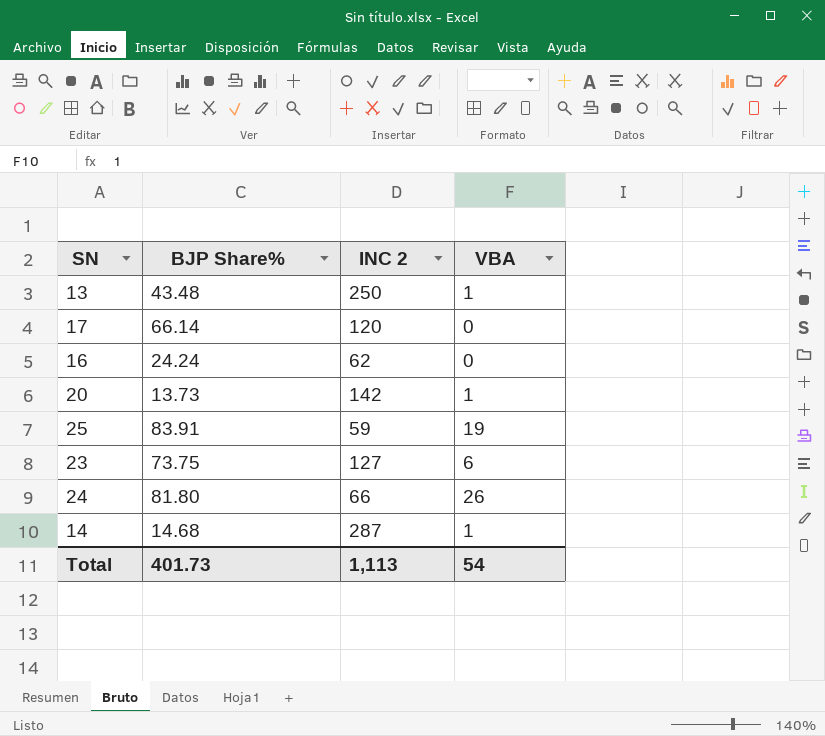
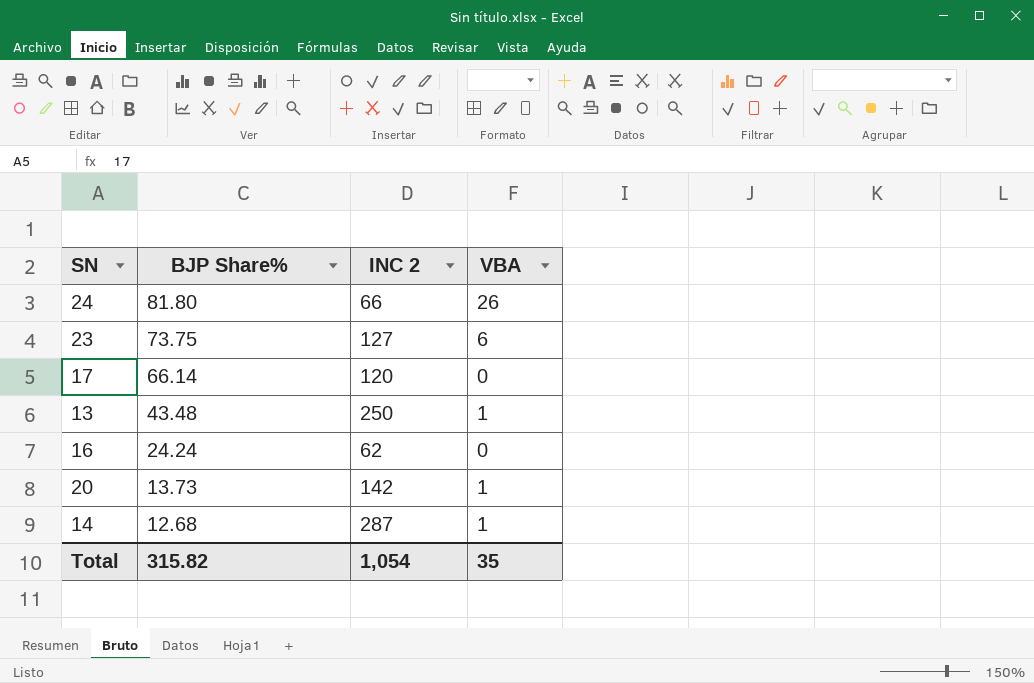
row order: none -> BJP Share% descending
row 25: 83.91 | 59 | 19 -> none
14 | BJP Share%: 14.68 -> 12.68
Total | BJP Share%: 401.73 -> 315.82
Total | INC 2: 1,113 -> 1,054
Total | VBA: 54 -> 35

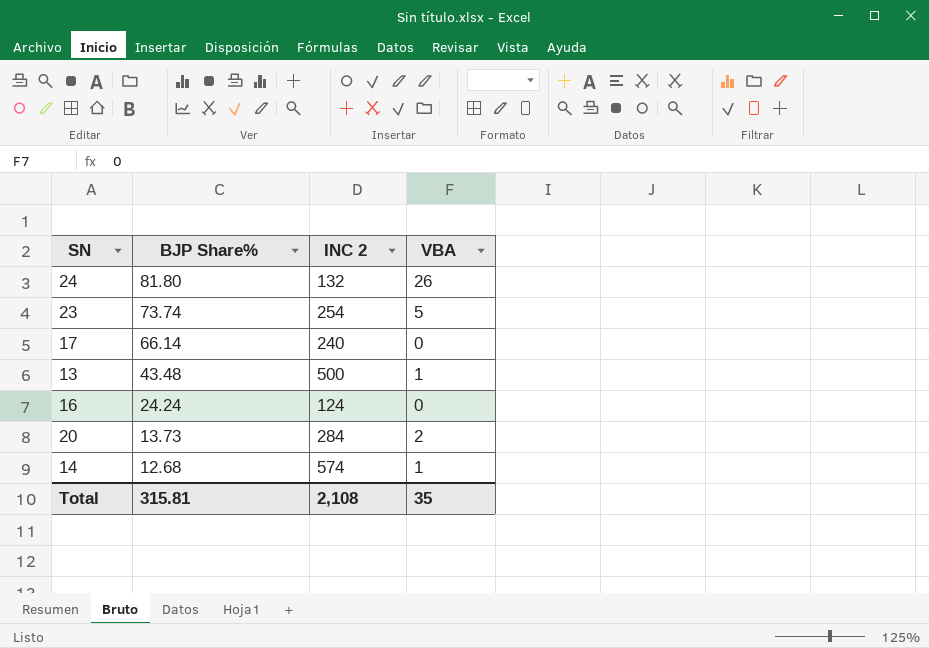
24 | INC 2: 66 -> 132
23 | BJP Share%: 73.75 -> 73.74
23 | INC 2: 127 -> 254
23 | VBA: 6 -> 5
17 | INC 2: 120 -> 240
13 | INC 2: 250 -> 500
16 | INC 2: 62 -> 124
20 | INC 2: 142 -> 284
20 | VBA: 1 -> 2
14 | INC 2: 287 -> 574
Total | BJP Share%: 315.82 -> 315.81
Total | INC 2: 1,054 -> 2,108

